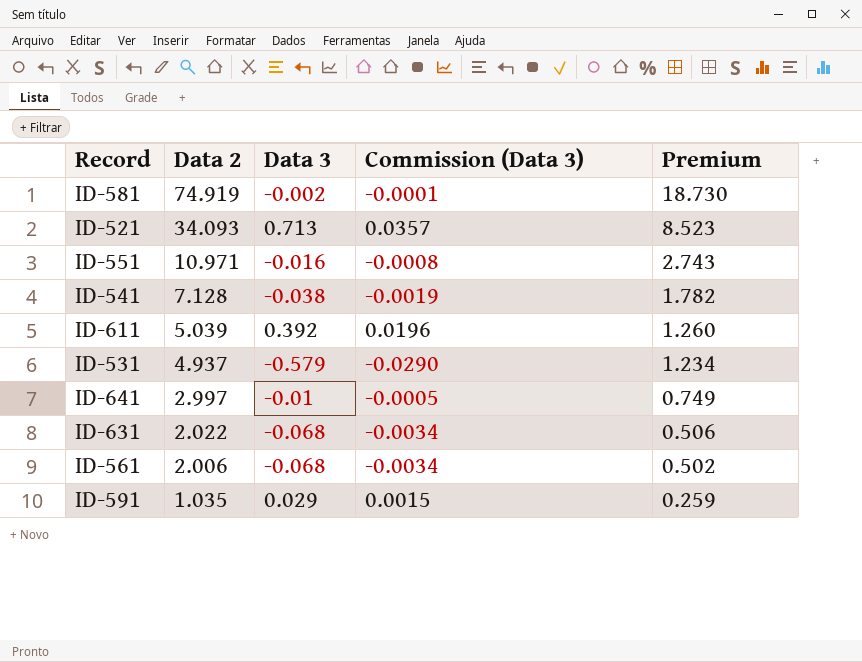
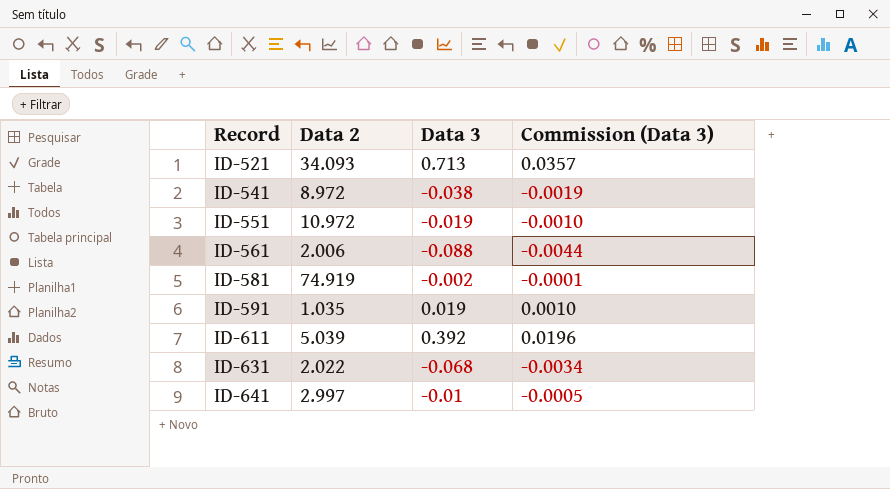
row order: Data 2 descending -> Record ascending
column Premium | formula: [Data 2] * 0.25 -> none
row ID-531: 4.937 | -0.579 | -0.0290 | 1.234 -> none
ID-541 | Data 2: 7.128 -> 8.972
ID-551 | Data 2: 10.971 -> 10.972
ID-551 | Data 3: -0.016 -> -0.019
ID-551 | Commission (Data 3): -0.0008 -> -0.0010
ID-561 | Data 3: -0.068 -> -0.088
ID-561 | Commission (Data 3): -0.0034 -> -0.0044
ID-591 | Data 3: 0.029 -> 0.019
ID-591 | Commission (Data 3): 0.0015 -> 0.0010

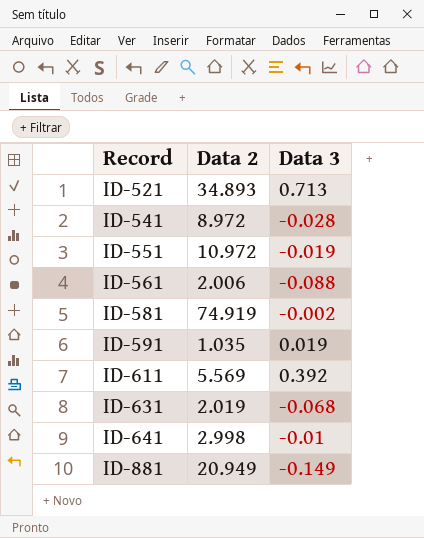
column Commission (Data 3) | formula: [Data 3] * 0.05 -> none
ID-521 | Data 2: 34.093 -> 34.893
ID-541 | Data 3: -0.038 -> -0.028
ID-611 | Data 2: 5.039 -> 5.569
ID-631 | Data 2: 2.022 -> 2.019
ID-641 | Data 2: 2.997 -> 2.998
row ID-881: none -> 20.949 | -0.149

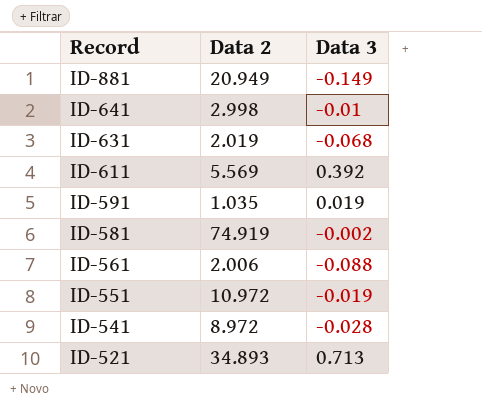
row order: Record ascending -> Record descending

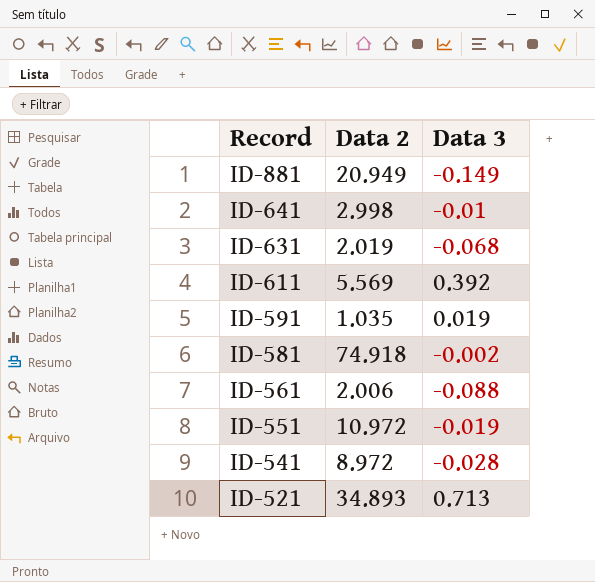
ID-581 | Data 2: 74.919 -> 74.918

